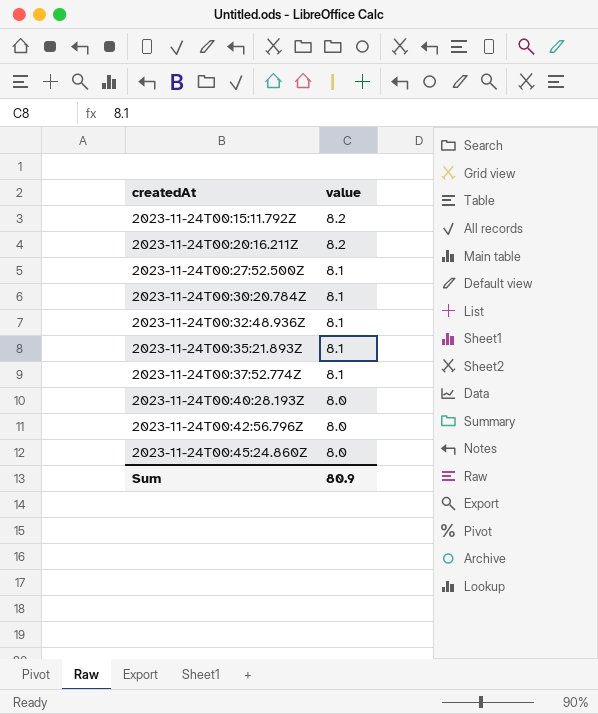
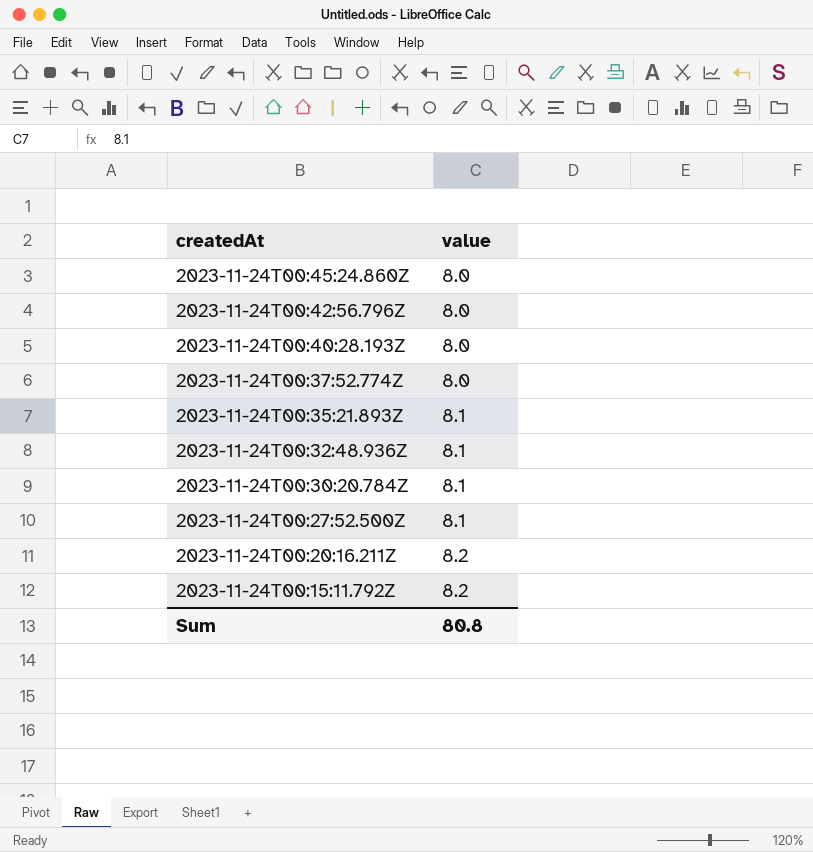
row order: createdAt ascending -> createdAt descending
2023-11-24T00:37:52.774Z | value: 8.1 -> 8.0
Sum | value: 80.9 -> 80.8

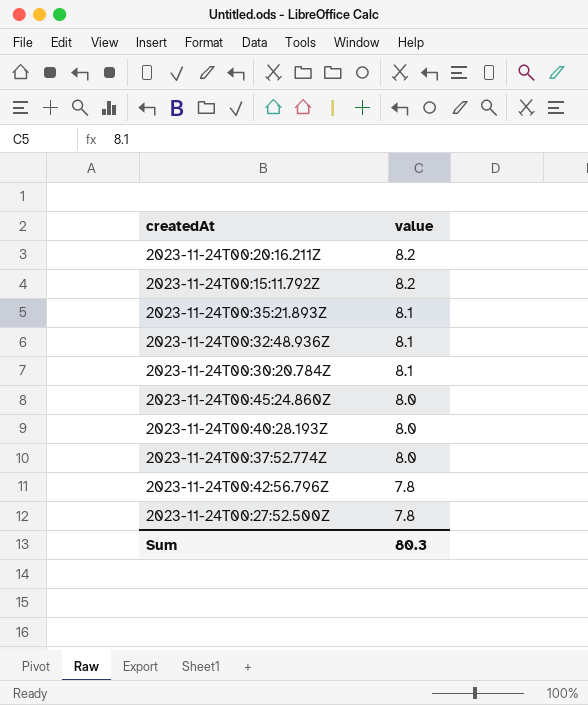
row order: createdAt descending -> value descending
2023-11-24T00:42:56.796Z | value: 8.0 -> 7.8
2023-11-24T00:27:52.500Z | value: 8.1 -> 7.8
Sum | value: 80.8 -> 80.3

